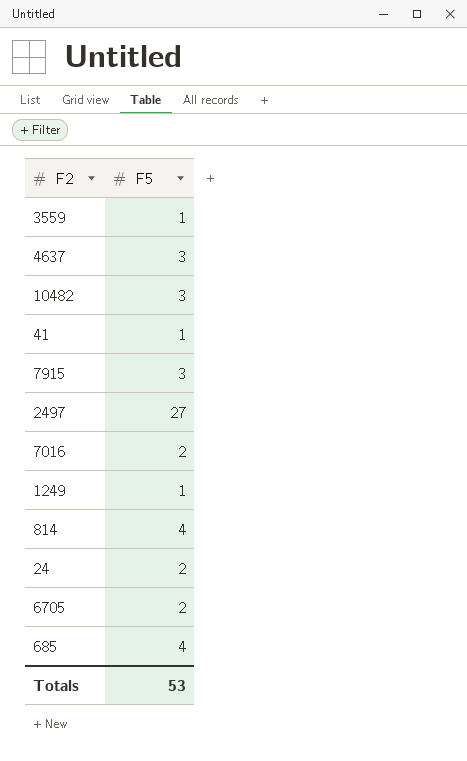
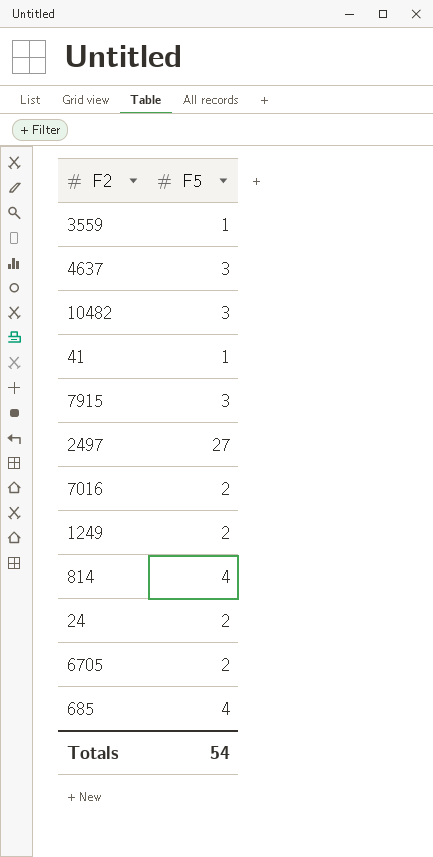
1249 | F5: 1 -> 2
Totals | F5: 53 -> 54

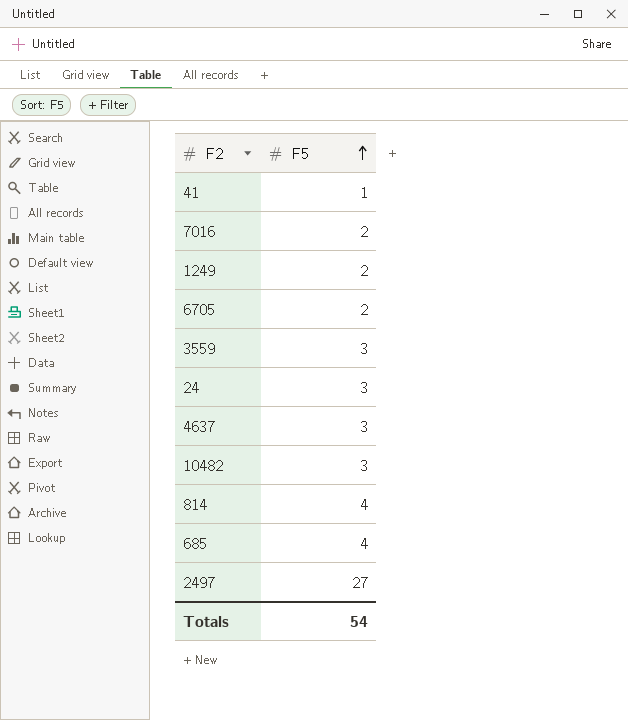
row order: none -> F5 ascending
row 7915: 3 -> none
3559 | F5: 1 -> 3
24 | F5: 2 -> 3

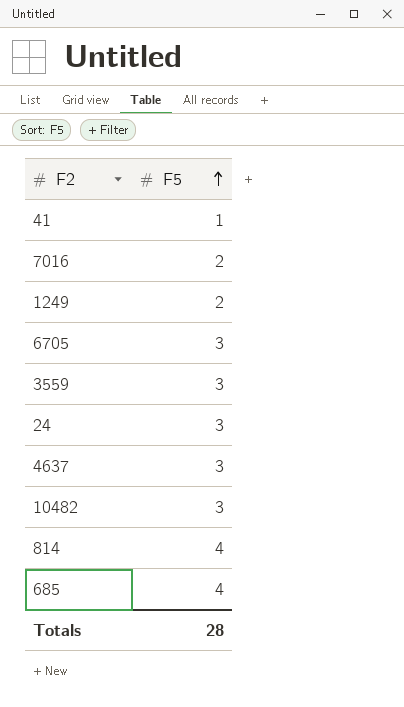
row 2497: 27 -> none
6705 | F5: 2 -> 3
Totals | F5: 54 -> 28

